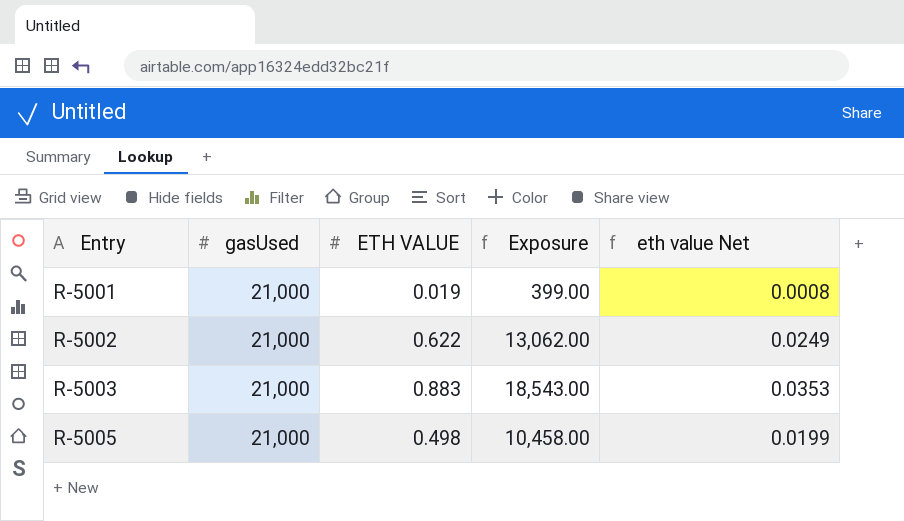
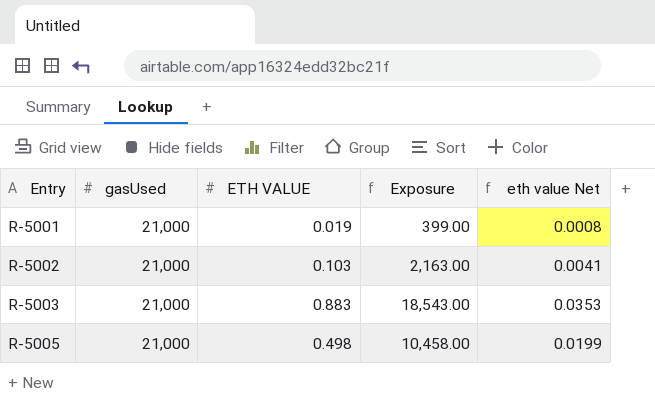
R-5002 | ETH VALUE: 0.622 -> 0.103
R-5002 | Exposure: 13,062.00 -> 2,163.00
R-5002 | eth value Net: 0.0249 -> 0.0041

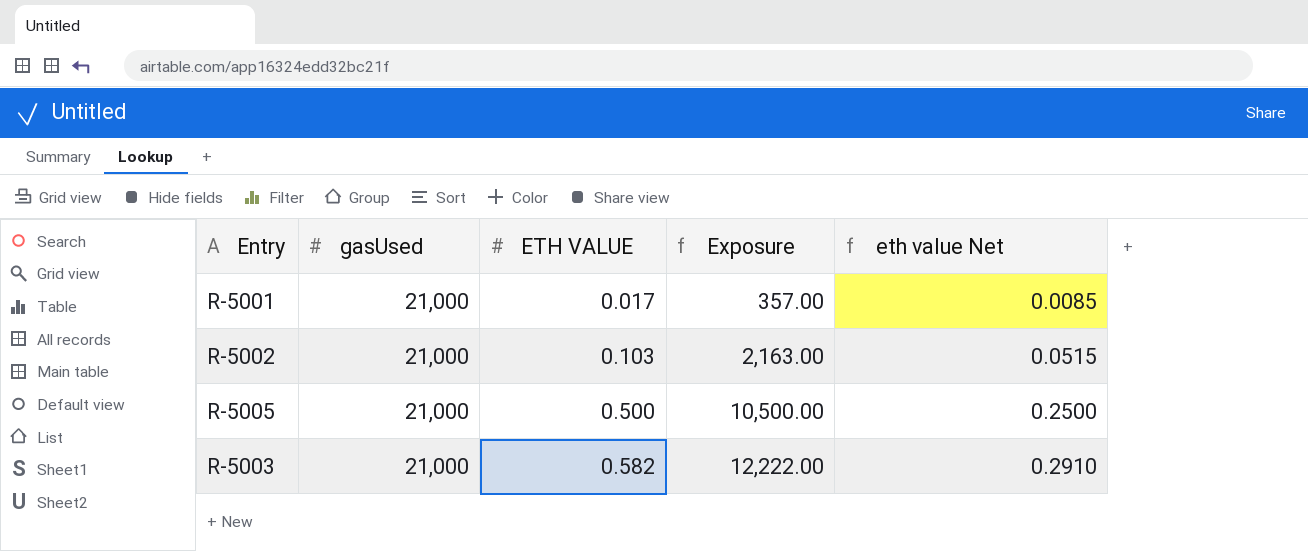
row order: Entry ascending -> ETH VALUE ascending
column eth value Net | formula: [ETH VALUE] * 0.04 -> [ETH VALUE] * 0.5
R-5001 | ETH VALUE: 0.019 -> 0.017
R-5001 | Exposure: 399.00 -> 357.00
R-5005 | ETH VALUE: 0.498 -> 0.500
R-5005 | Exposure: 10,458.00 -> 10,500.00
R-5003 | ETH VALUE: 0.883 -> 0.582
R-5003 | Exposure: 18,543.00 -> 12,222.00

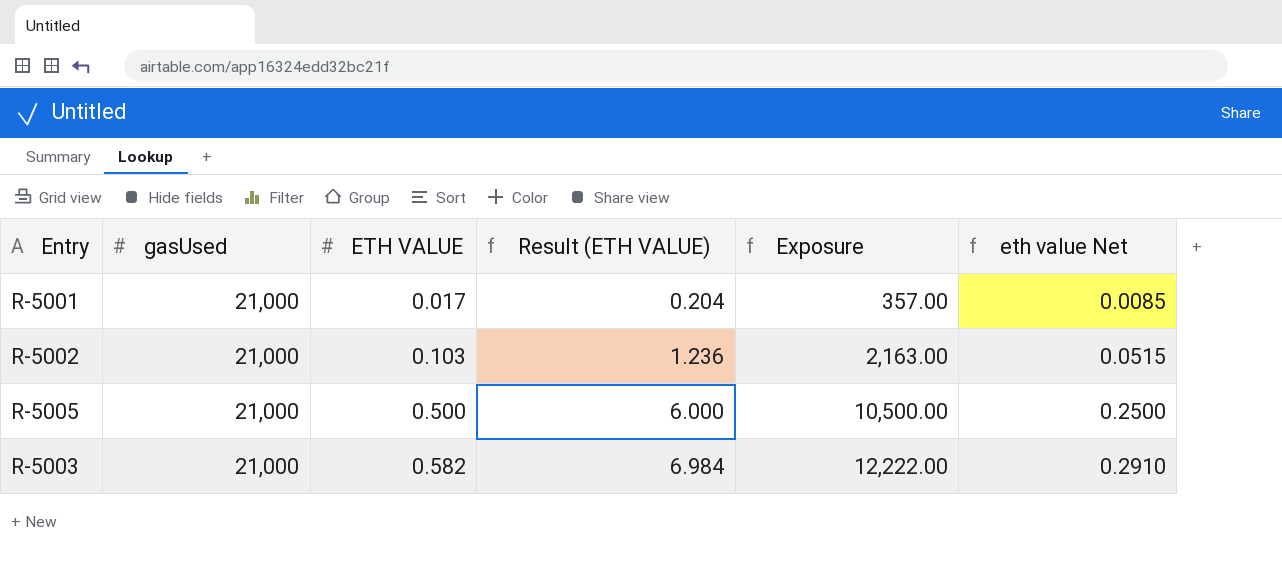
column Result (ETH VALUE) | formula: none -> [ETH VALUE] * 12

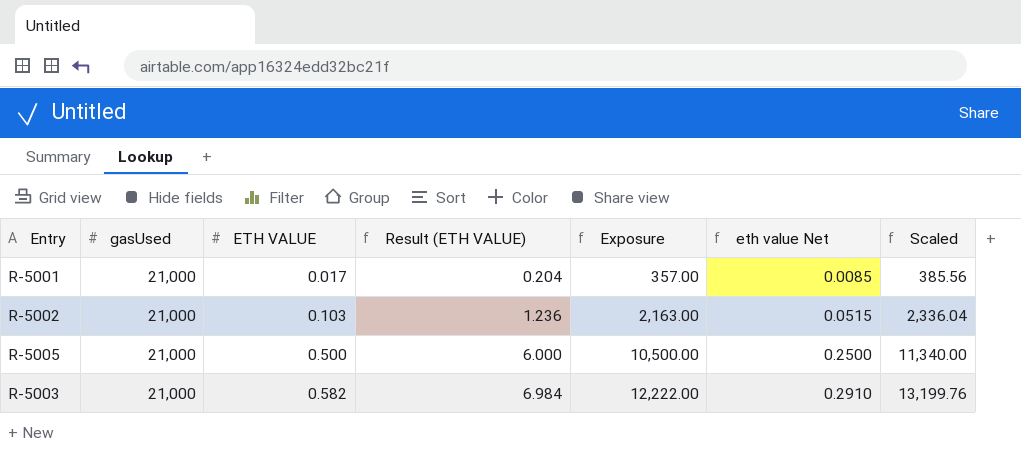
column Scaled | formula: none -> [Exposure] * 1.08

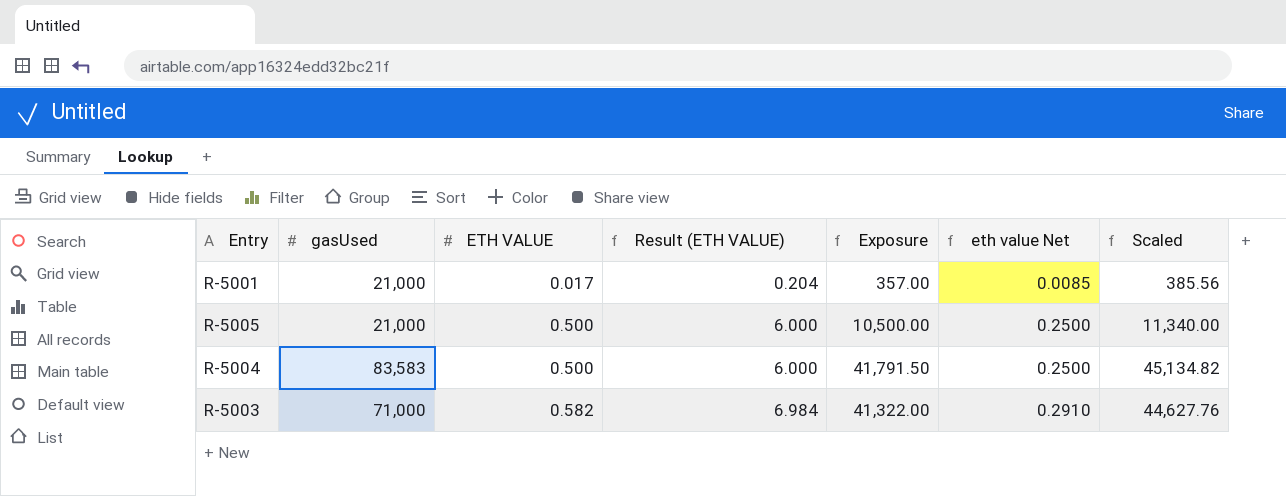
row R-5002: 21,000 | 0.103 | 1.236 | 2,163.00 | 0.0515 | 2,336.04 -> none
row R-5004: none -> 83,583 | 0.500 | 6.000 | 41,791.50 | 0.2500 | 45,134.82
R-5003 | gasUsed: 21,000 -> 71,000
R-5003 | Exposure: 12,222.00 -> 41,322.00
R-5003 | Scaled: 13,199.76 -> 44,627.76

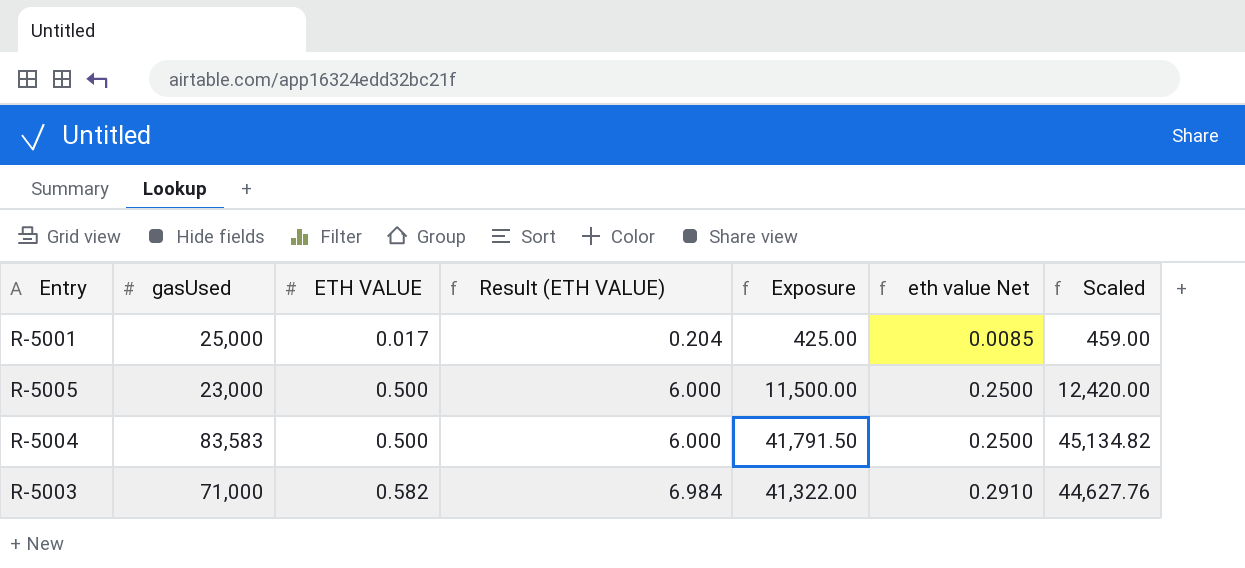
R-5001 | gasUsed: 21,000 -> 25,000
R-5001 | Exposure: 357.00 -> 425.00
R-5001 | Scaled: 385.56 -> 459.00
R-5005 | gasUsed: 21,000 -> 23,000
R-5005 | Exposure: 10,500.00 -> 11,500.00
R-5005 | Scaled: 11,340.00 -> 12,420.00

